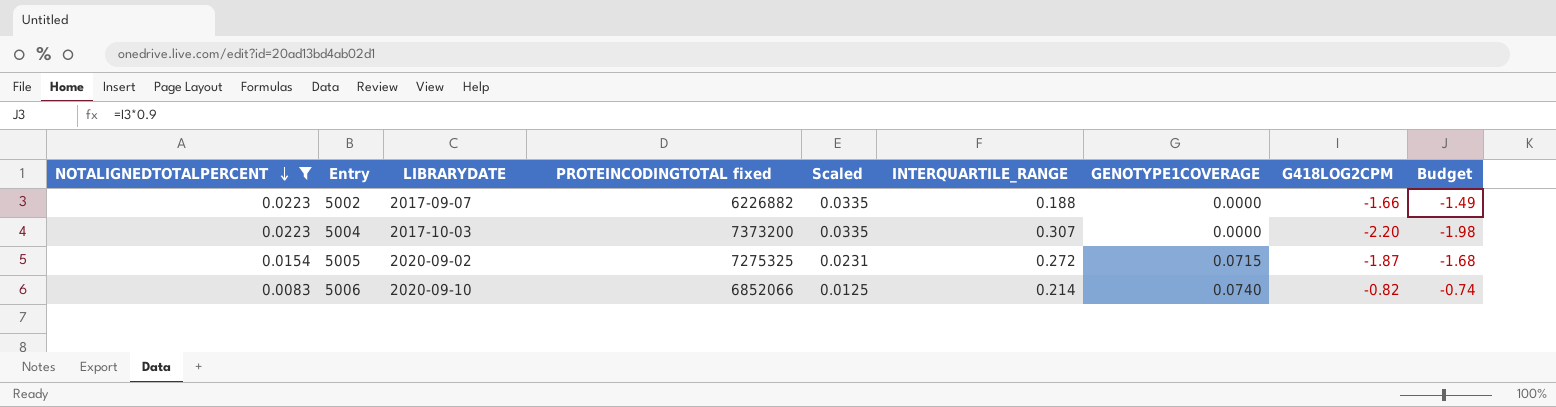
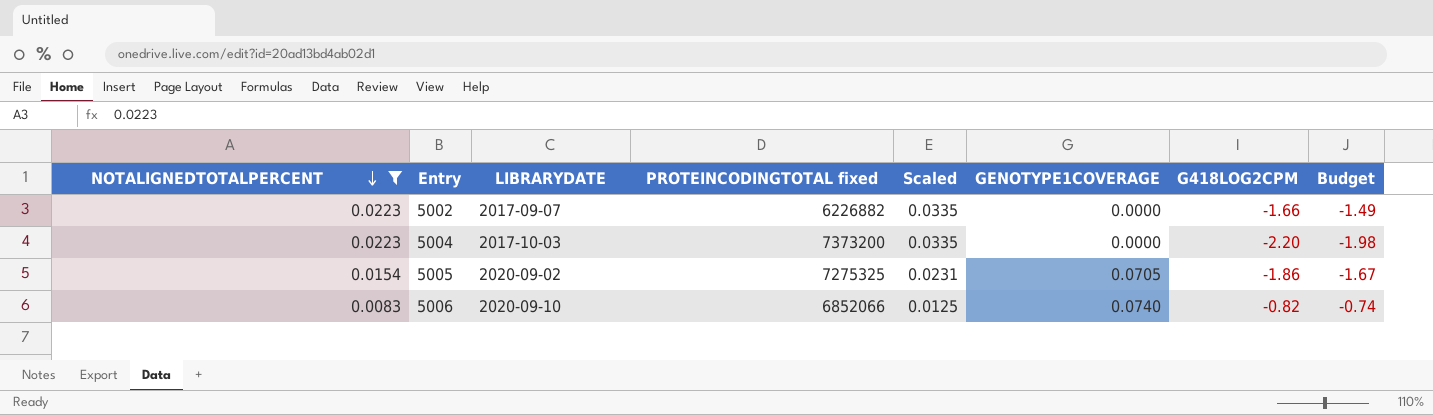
column INTERQUARTILE_RANGE | position: 6 -> none
5005 | GENOTYPE1COVERAGE: 0.0715 -> 0.0705
5005 | G418LOG2CPM: -1.87 -> -1.86
5005 | Budget: -1.68 -> -1.67

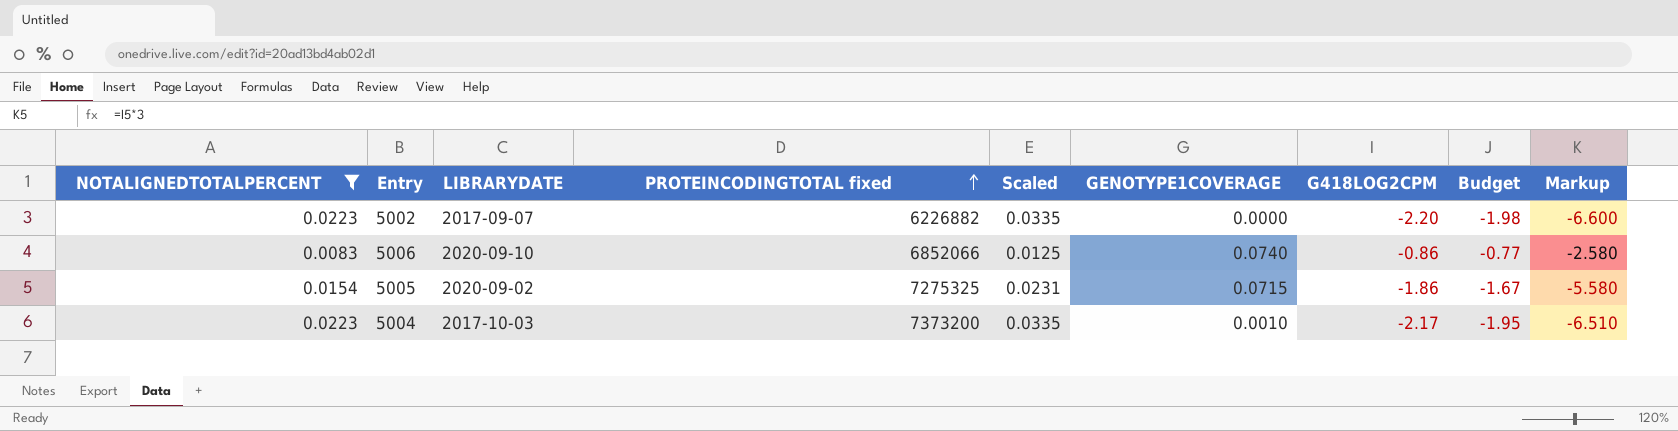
row order: NOTALIGNEDTOTALPERCENT descending -> PROTEINCODINGTOTAL fixed ascending
column Markup | formula: none -> [G418LOG2CPM] * 3
5002 | G418LOG2CPM: -1.66 -> -2.20
5002 | Budget: -1.49 -> -1.98
5006 | G418LOG2CPM: -0.82 -> -0.86
5006 | Budget: -0.74 -> -0.77
5005 | GENOTYPE1COVERAGE: 0.0705 -> 0.0715
5004 | GENOTYPE1COVERAGE: 0.0000 -> 0.0010
5004 | G418LOG2CPM: -2.20 -> -2.17
5004 | Budget: -1.98 -> -1.95

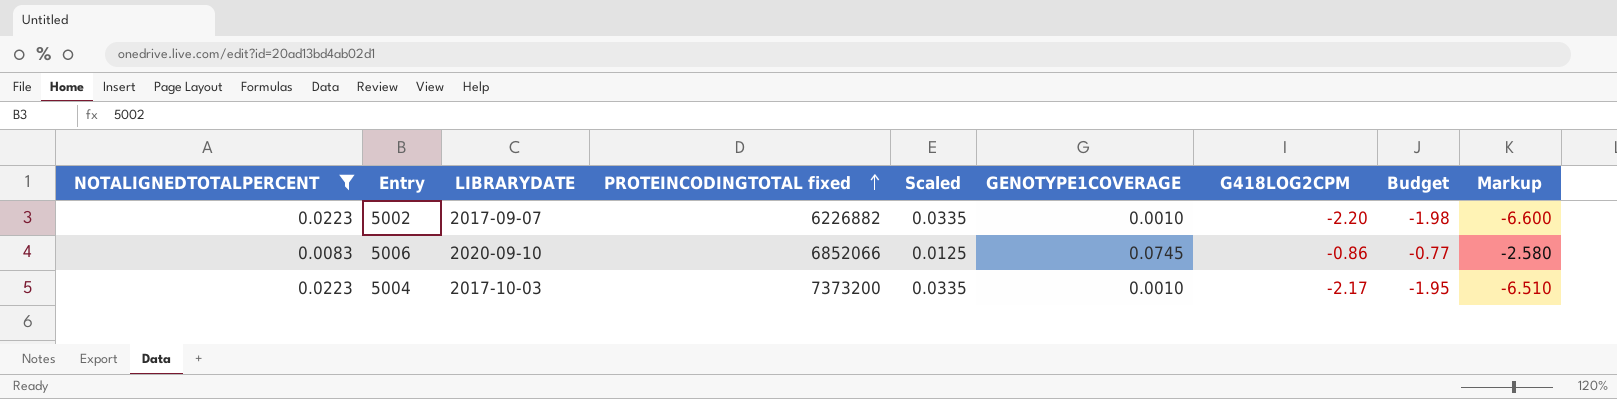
row 5005: 0.0154 | 2020-09-02 | 7275325 | 0.0231 | 0.0715 | -1.86 | -1.67 | -5.580 -> none
5002 | GENOTYPE1COVERAGE: 0.0000 -> 0.0010
5006 | GENOTYPE1COVERAGE: 0.0740 -> 0.0745

